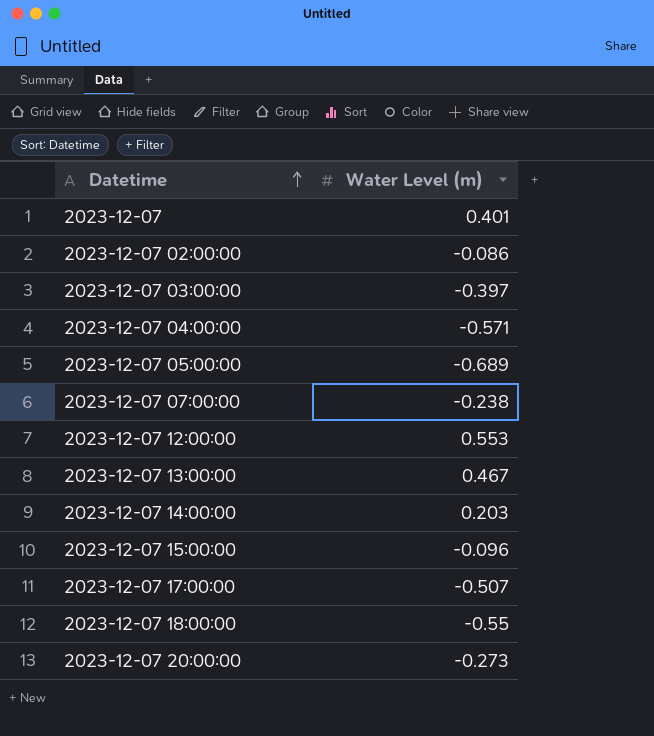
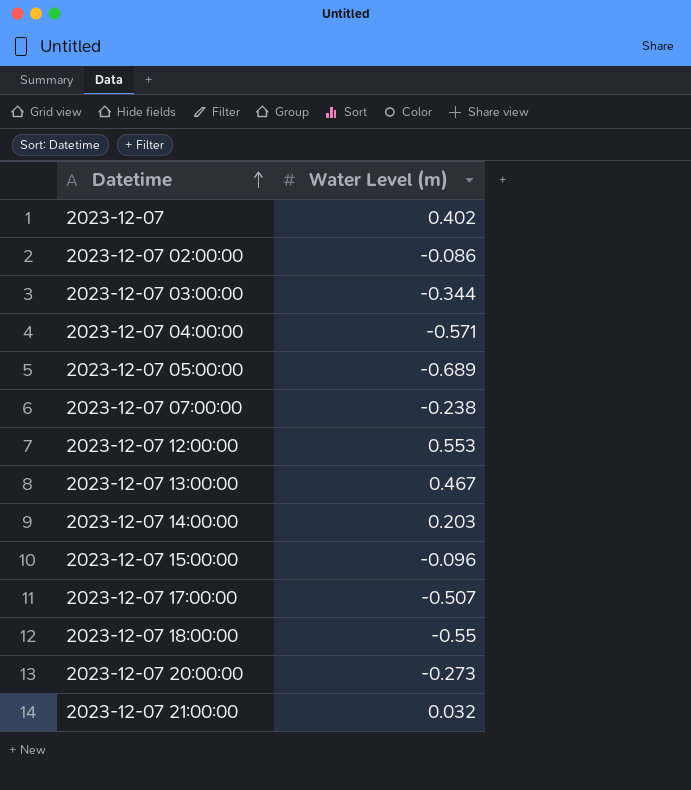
2023-12-07 | Water Level (m): 0.401 -> 0.402
2023-12-07 03:00:00 | Water Level (m): -0.397 -> -0.344
row 2023-12-07 21:00:00: none -> 0.032

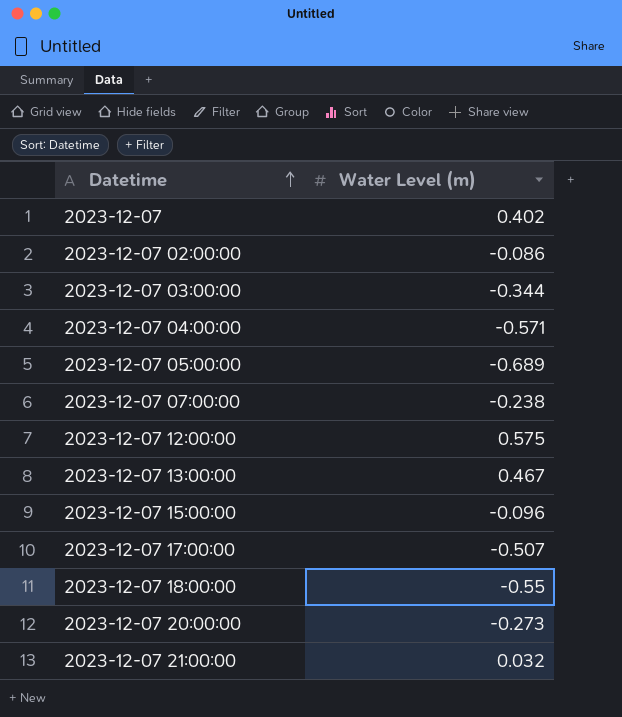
row 2023-12-07 14:00:00: 0.203 -> none
2023-12-07 12:00:00 | Water Level (m): 0.553 -> 0.575

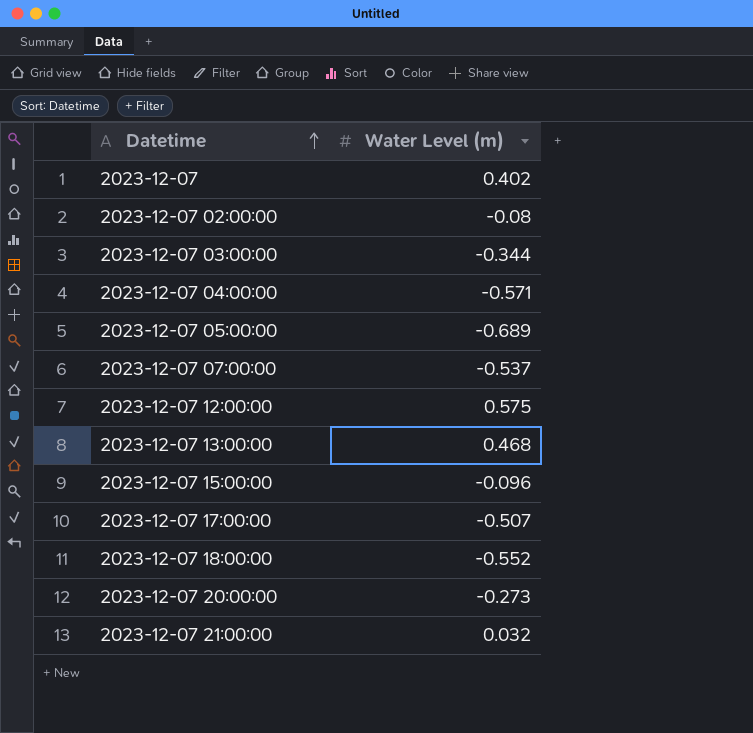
2023-12-07 02:00:00 | Water Level (m): -0.086 -> -0.08
2023-12-07 07:00:00 | Water Level (m): -0.238 -> -0.537
2023-12-07 13:00:00 | Water Level (m): 0.467 -> 0.468
2023-12-07 18:00:00 | Water Level (m): -0.55 -> -0.552

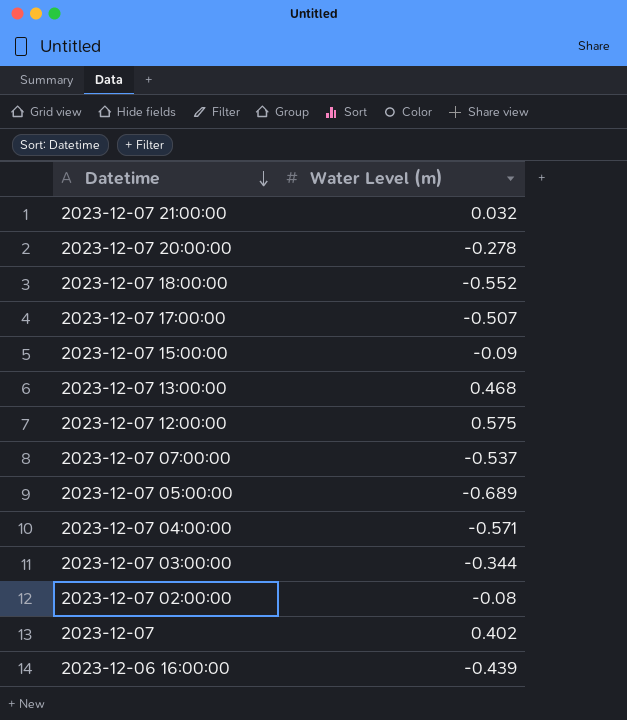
row order: Datetime ascending -> Datetime descending
2023-12-07 20:00:00 | Water Level (m): -0.273 -> -0.278
2023-12-07 15:00:00 | Water Level (m): -0.096 -> -0.09
row 2023-12-06 16:00:00: none -> -0.439

